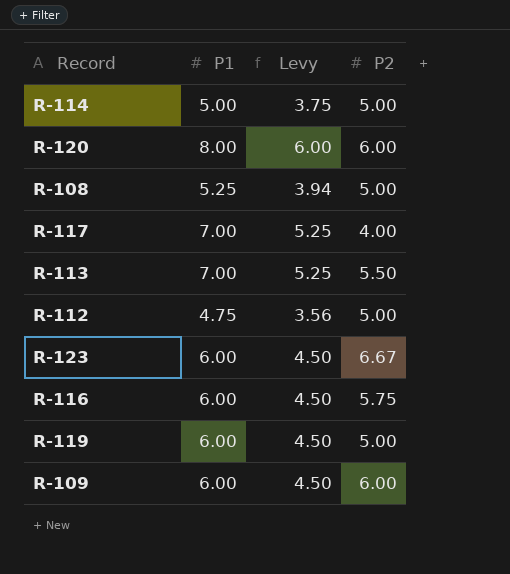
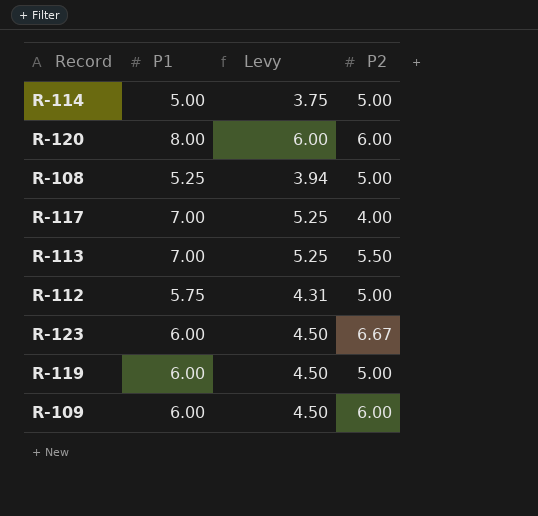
row R-116: 6.00 | 4.50 | 5.75 -> none
R-112 | P1: 4.75 -> 5.75
R-112 | Levy: 3.56 -> 4.31

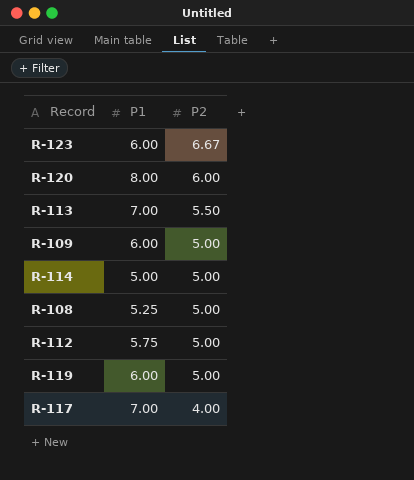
row order: none -> P2 descending
column Levy | formula: [P1] * 0.75 -> none
R-109 | P2: 6.00 -> 5.00

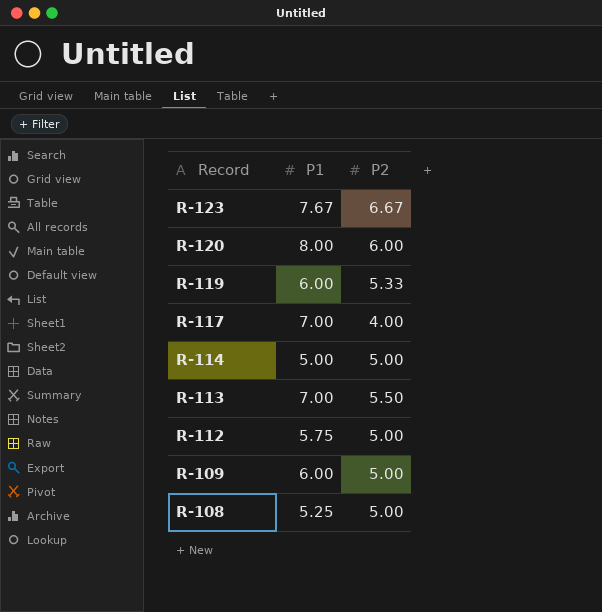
row order: P2 descending -> Record descending
R-123 | P1: 6.00 -> 7.67
R-119 | P2: 5.00 -> 5.33

